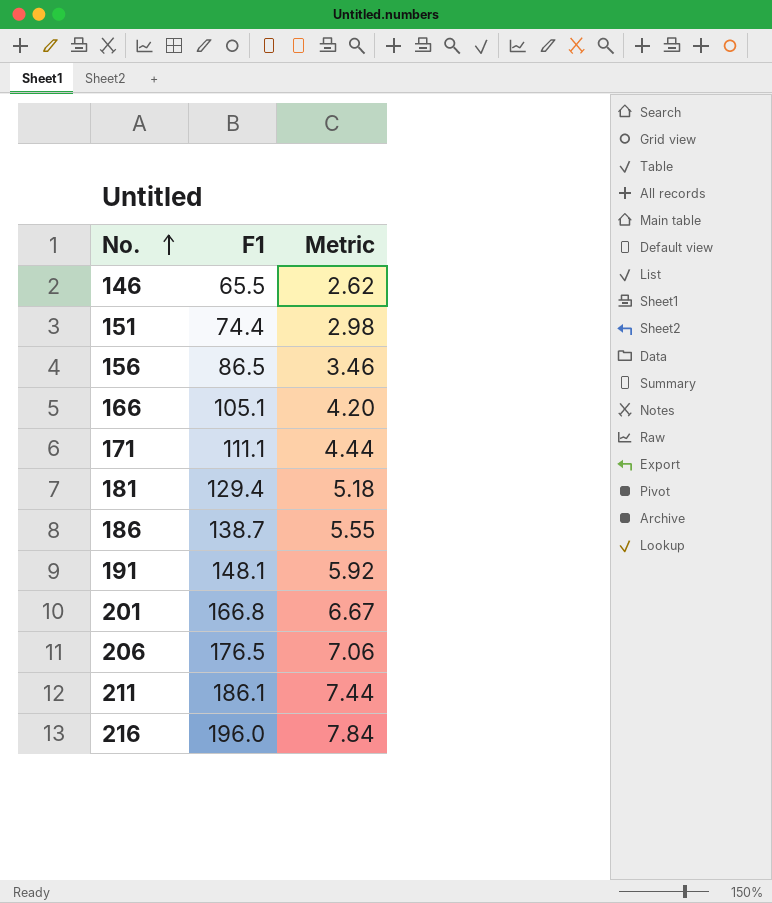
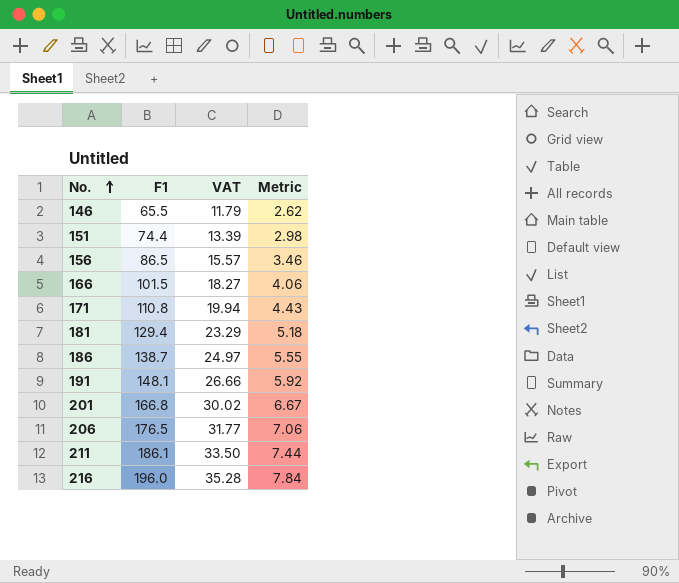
column VAT | formula: none -> [F1] * 0.18
166 | F1: 105.1 -> 101.5
166 | Metric: 4.20 -> 4.06
171 | F1: 111.1 -> 110.8
171 | Metric: 4.44 -> 4.43

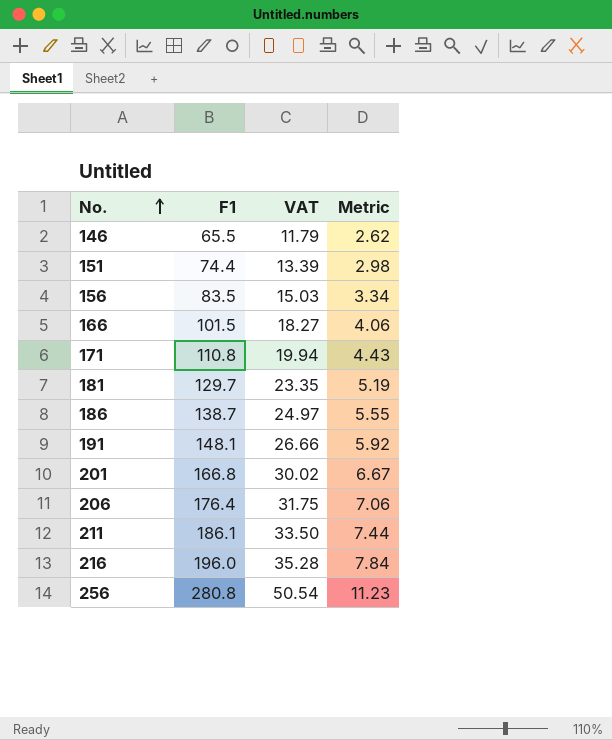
156 | F1: 86.5 -> 83.5
156 | VAT: 15.57 -> 15.03
156 | Metric: 3.46 -> 3.34
181 | F1: 129.4 -> 129.7
181 | VAT: 23.29 -> 23.35
181 | Metric: 5.18 -> 5.19
206 | F1: 176.5 -> 176.4
206 | VAT: 31.77 -> 31.75
row 256: none -> 280.8 | 50.54 | 11.23

